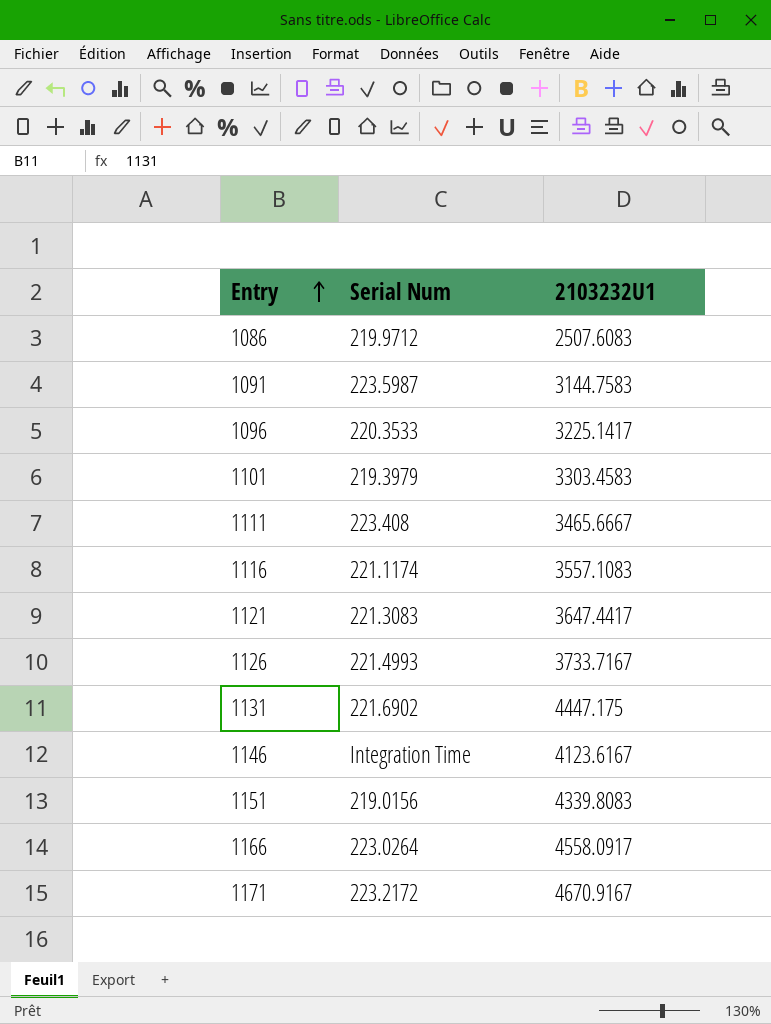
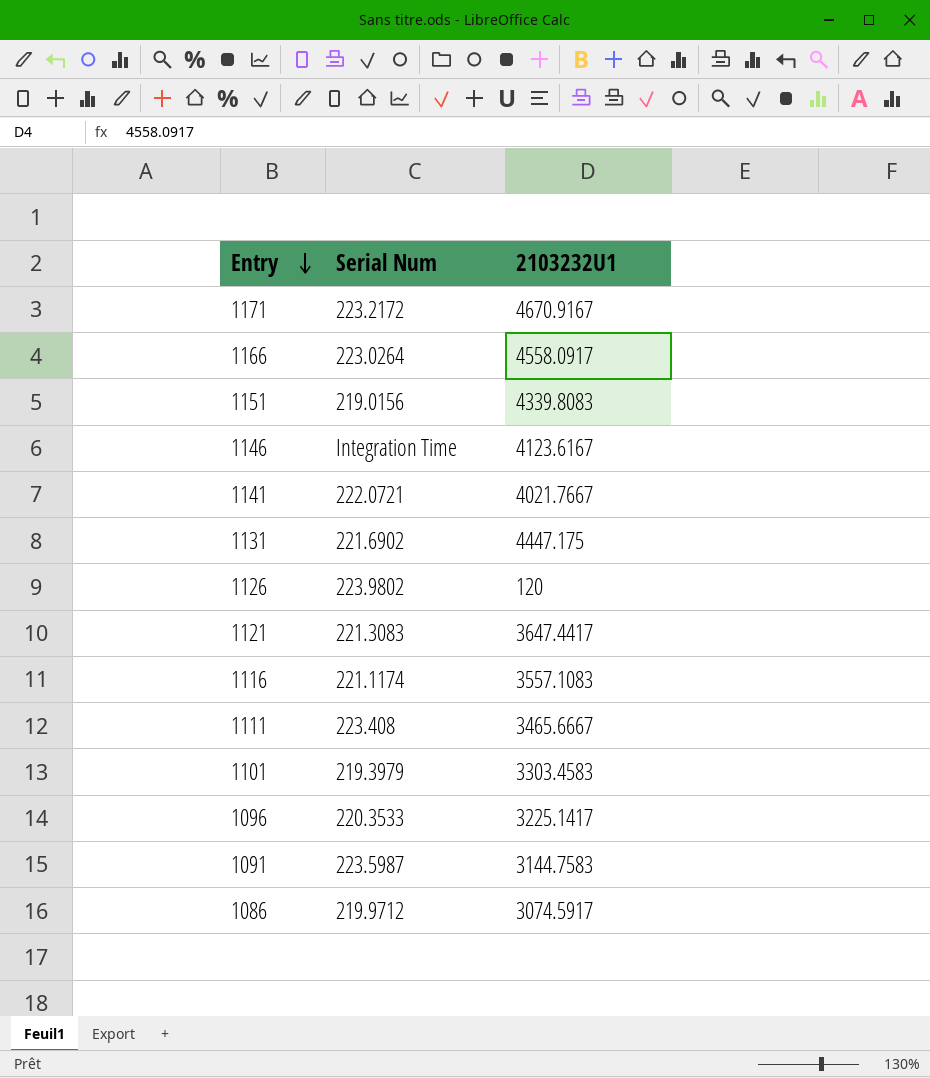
row order: Entry ascending -> Entry descending
row 1141: none -> 222.0721 | 4021.7667
1126 | Serial Num: 221.4993 -> 223.9802
1126 | 2103232U1: 3733.7167 -> 120
1086 | 2103232U1: 2507.6083 -> 3074.5917

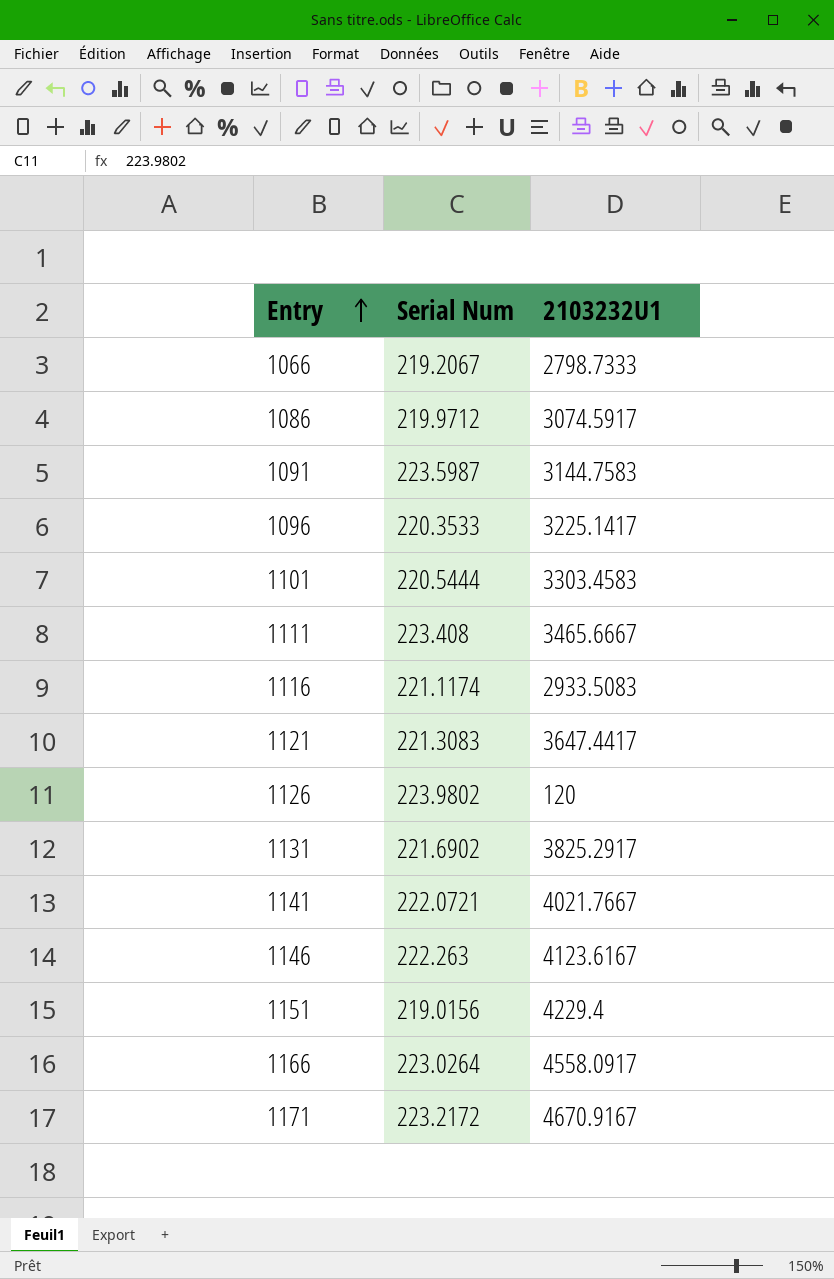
row order: Entry descending -> Entry ascending
row 1066: none -> 219.2067 | 2798.7333
1101 | Serial Num: 219.3979 -> 220.5444
1116 | 2103232U1: 3557.1083 -> 2933.5083
1131 | 2103232U1: 4447.175 -> 3825.2917
1146 | Serial Num: Integration Time -> 222.263
1151 | 2103232U1: 4339.8083 -> 4229.4

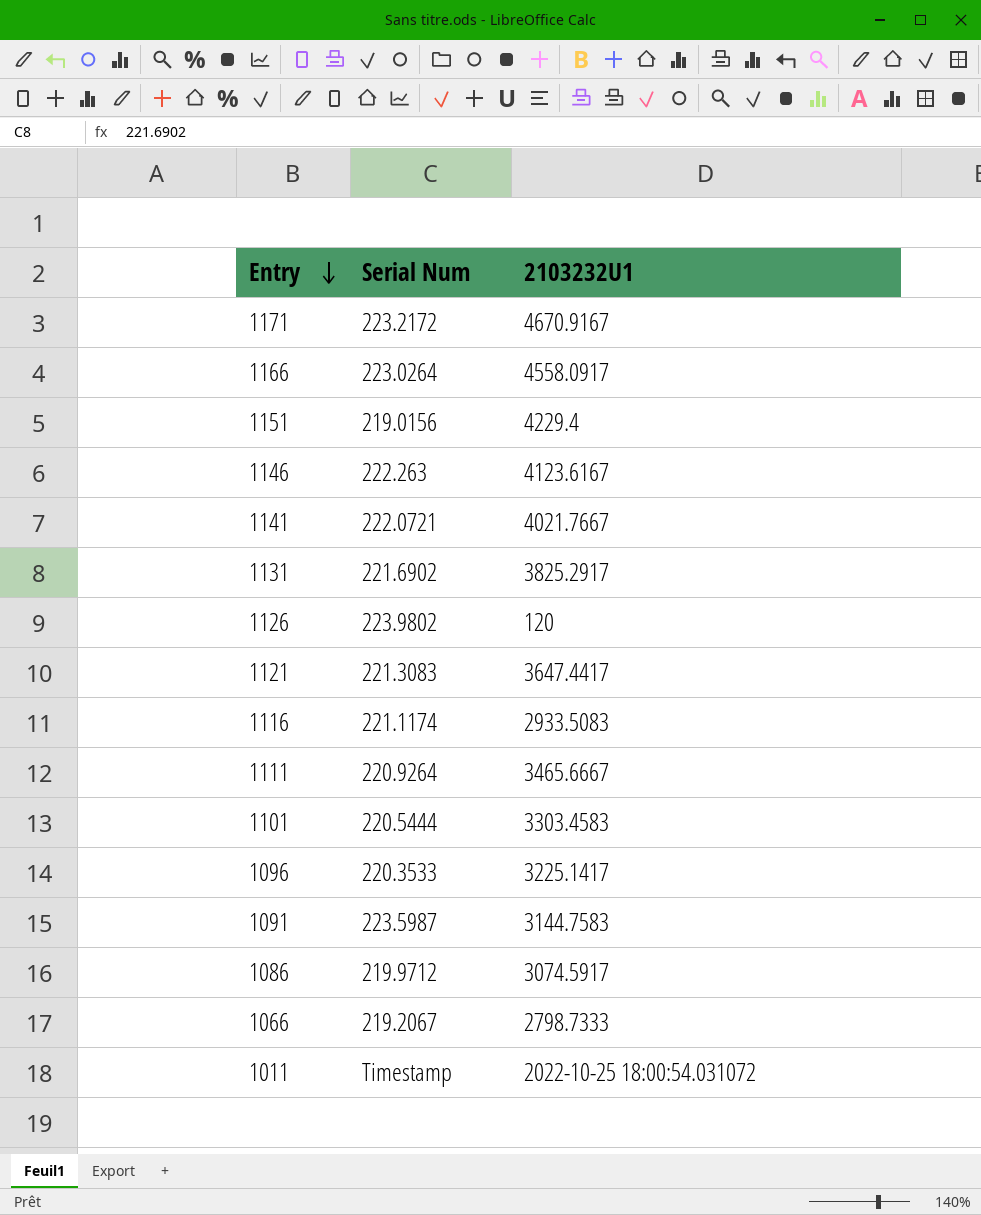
row order: Entry ascending -> Entry descending
1111 | Serial Num: 223.408 -> 220.9264
row 1011: none -> Timestamp | 2022-10-25 18:00:54.031072

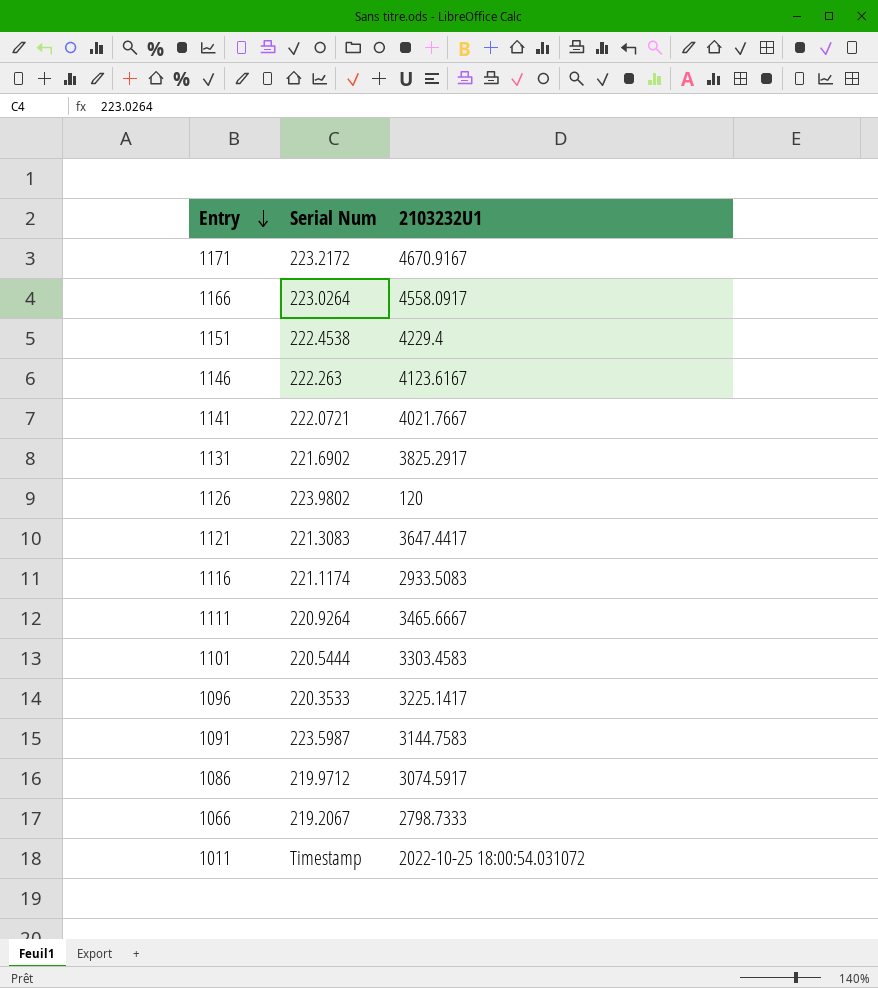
1151 | Serial Num: 219.0156 -> 222.4538

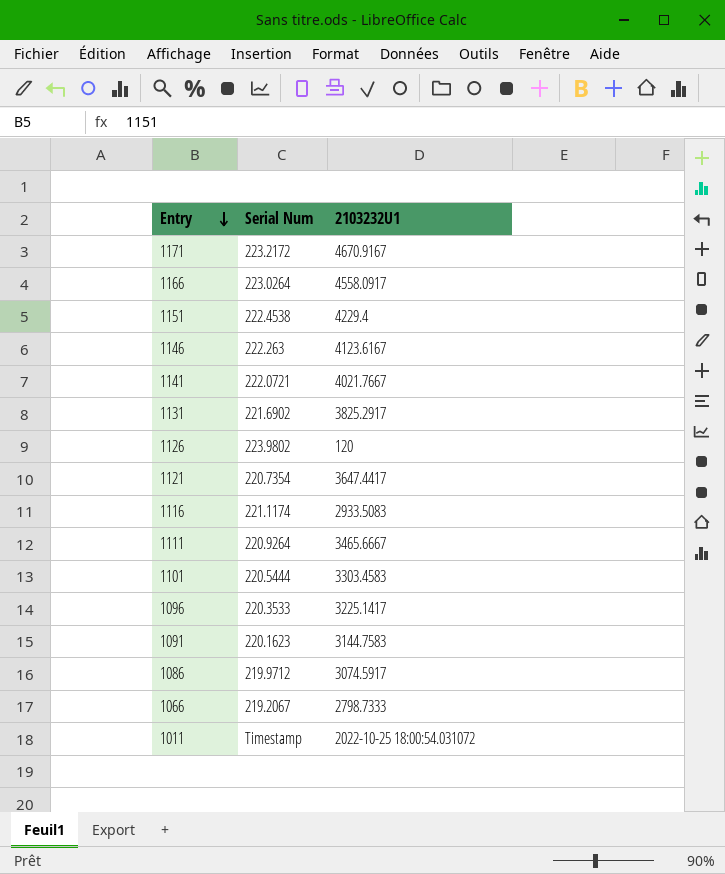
1121 | Serial Num: 221.3083 -> 220.7354
1091 | Serial Num: 223.5987 -> 220.1623

